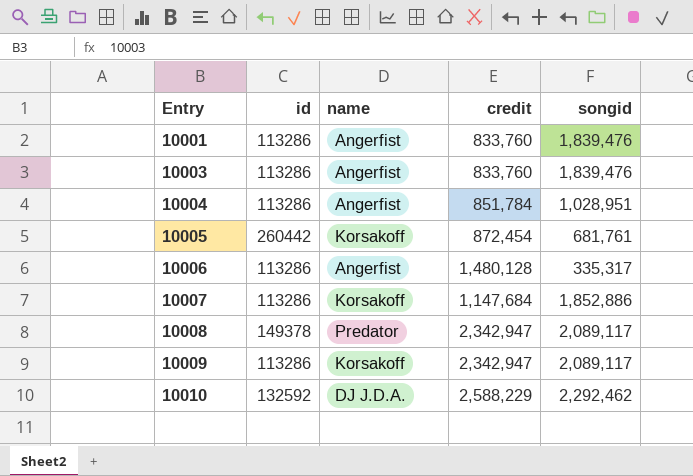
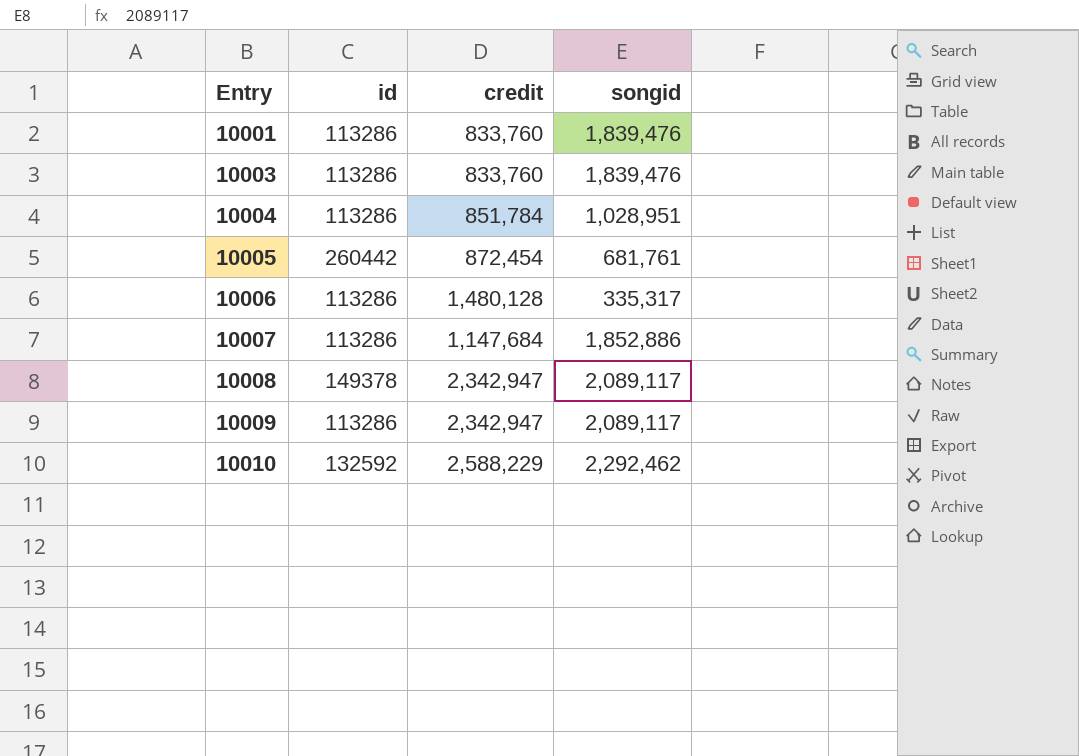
column name | position: 3 -> none

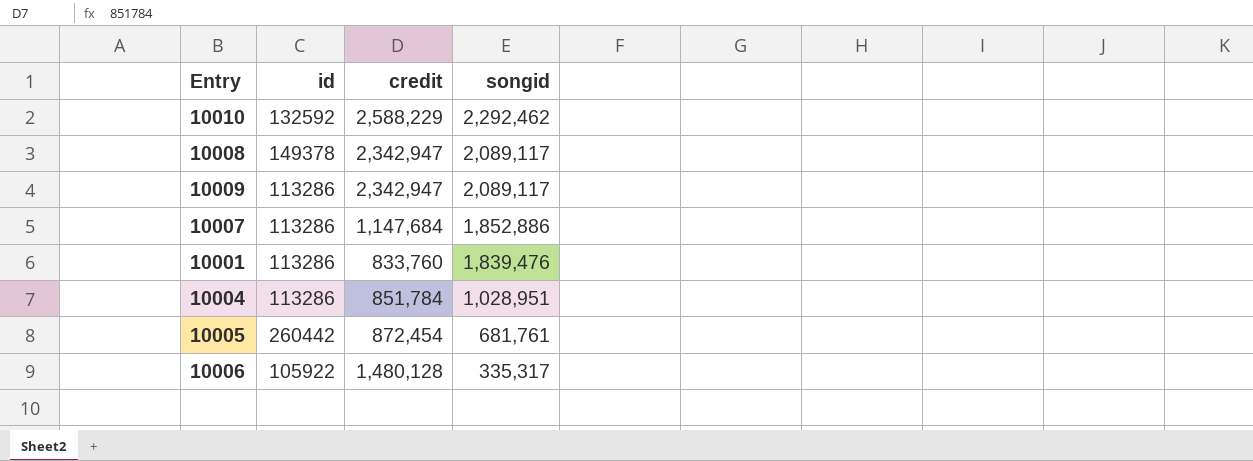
row order: Entry ascending -> songid descending
row 10003: 113286 | 833,760 | 1,839,476 -> none
10006 | id: 113286 -> 105922

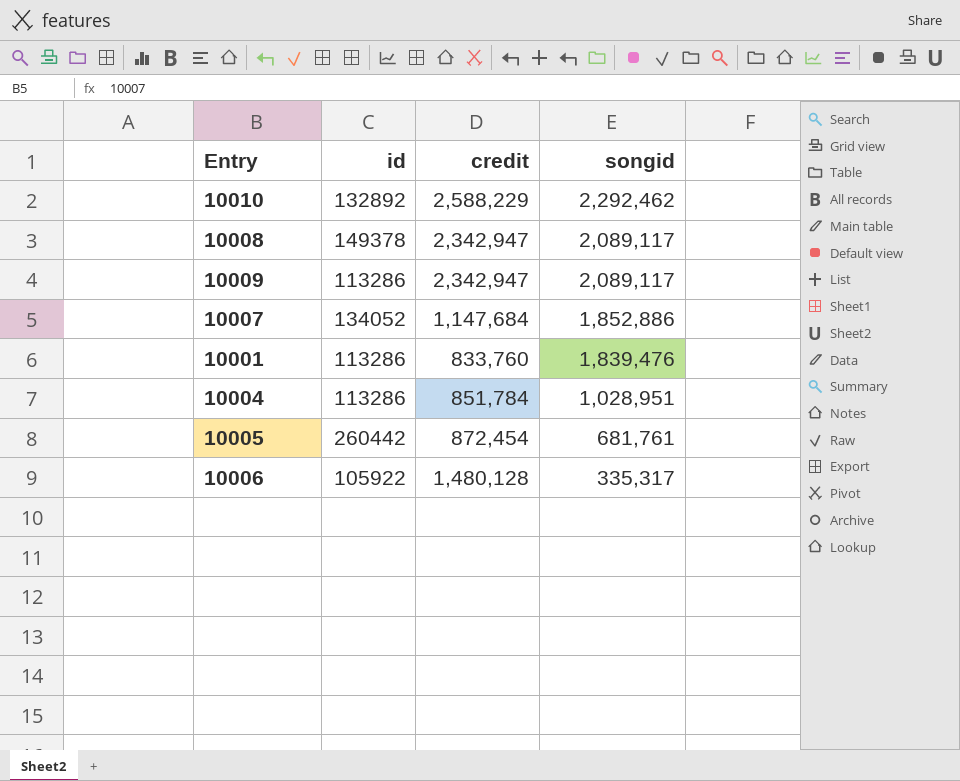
10010 | id: 132592 -> 132892
10007 | id: 113286 -> 134052

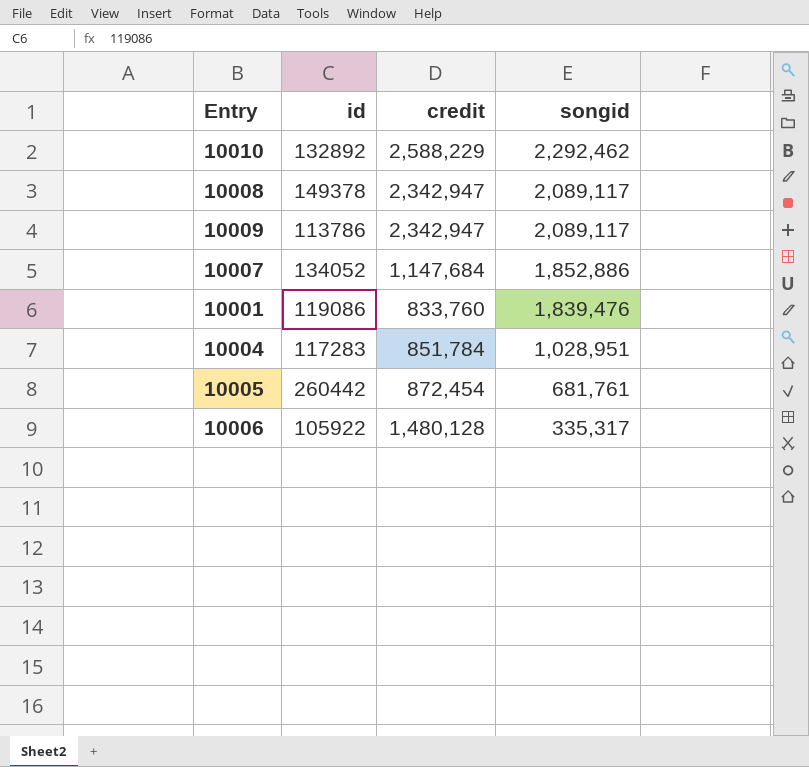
10009 | id: 113286 -> 113786
10001 | id: 113286 -> 119086
10004 | id: 113286 -> 117283

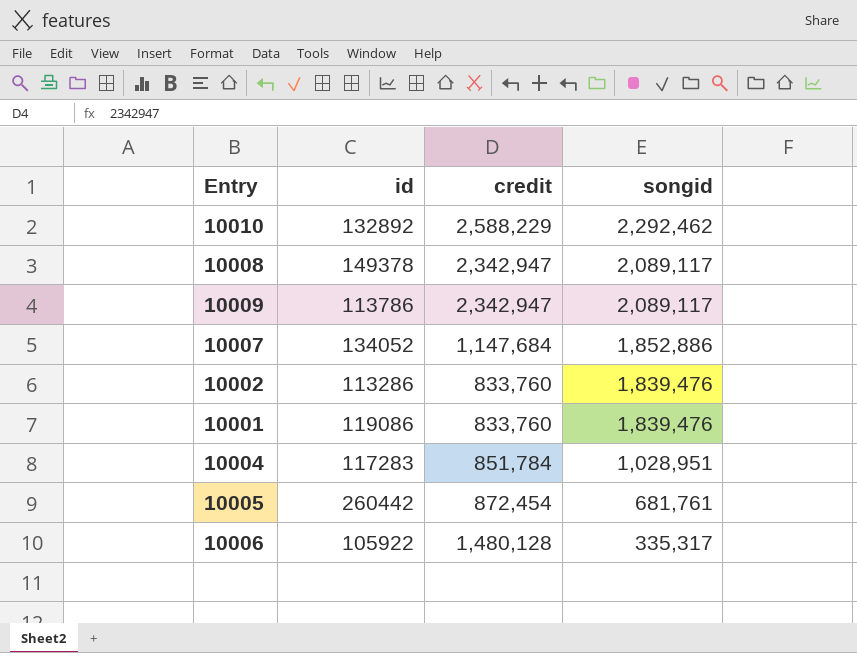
row 10002: none -> 113286 | 833,760 | 1,839,476

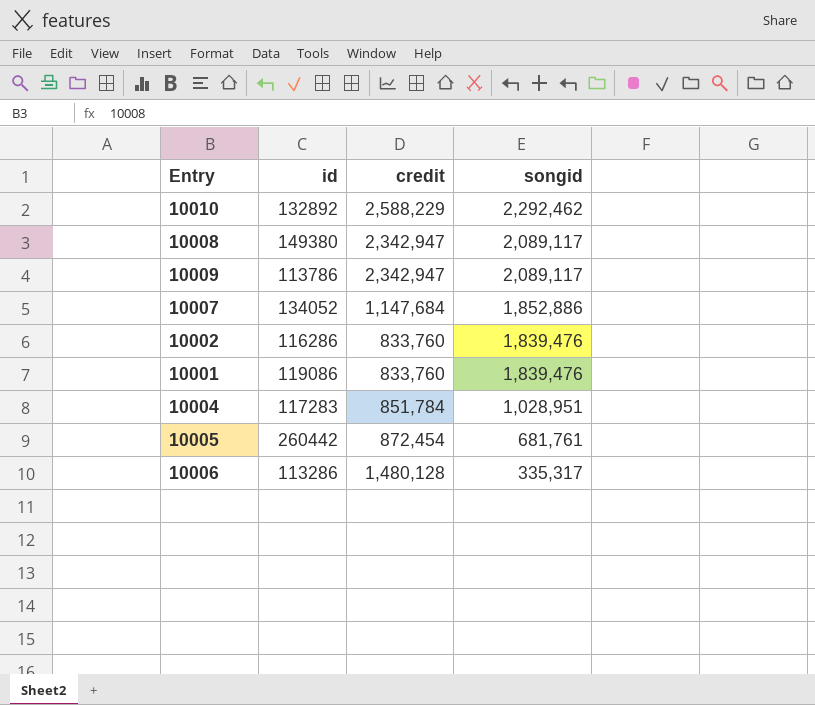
10008 | id: 149378 -> 149380
10002 | id: 113286 -> 116286
10006 | id: 105922 -> 113286

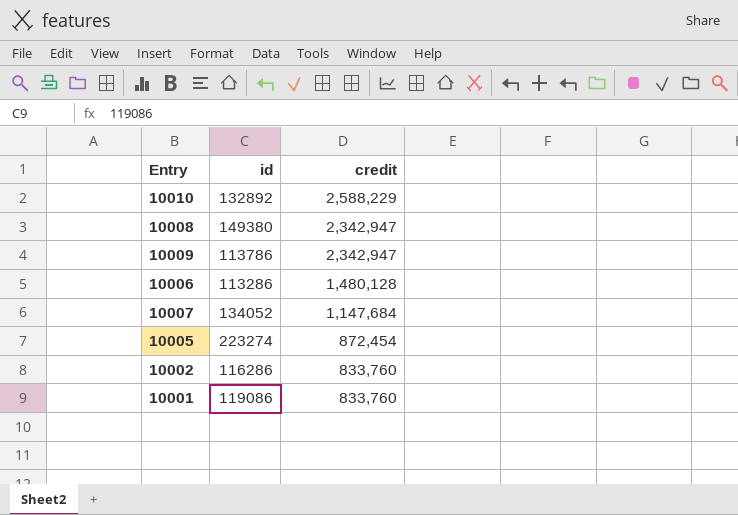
row order: songid descending -> credit descending
column songid | position: 4 -> none
row 10004: 117283 | 851,784 | 1,028,951 -> none
10005 | id: 260442 -> 223274

